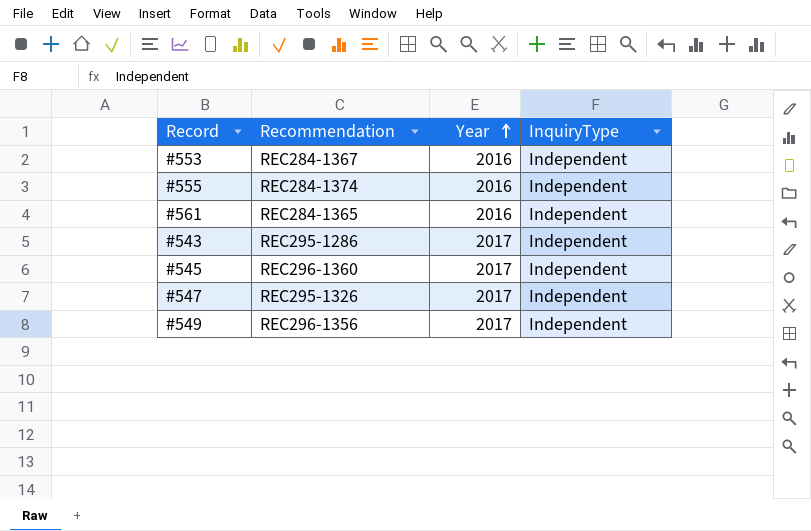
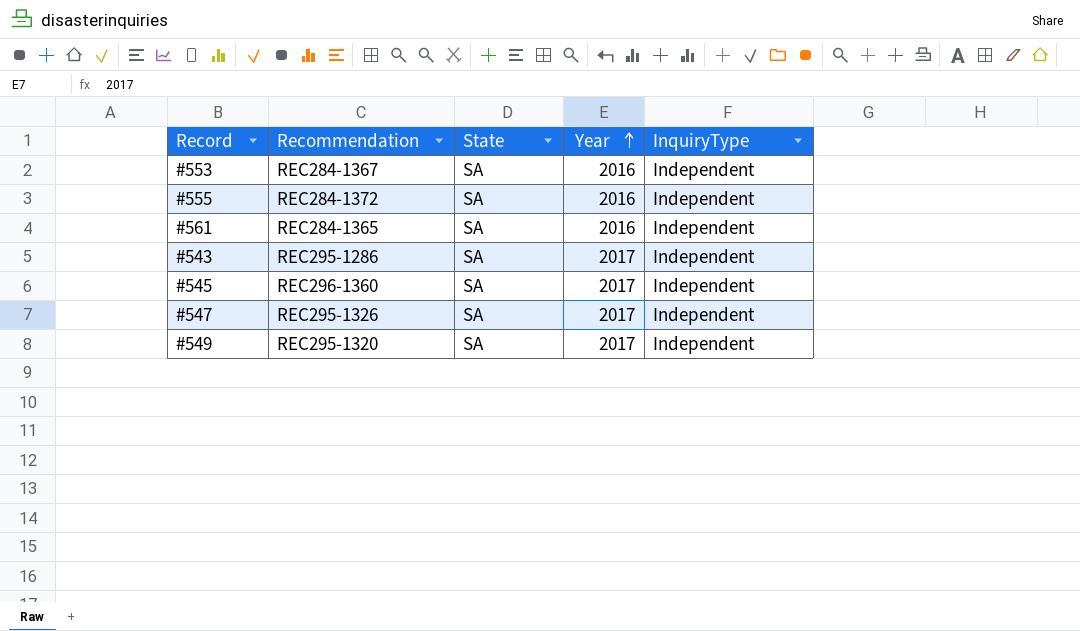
column State | position: none -> 3
#555 | Recommendation: REC284-1374 -> REC284-1372
#549 | Recommendation: REC296-1356 -> REC295-1320

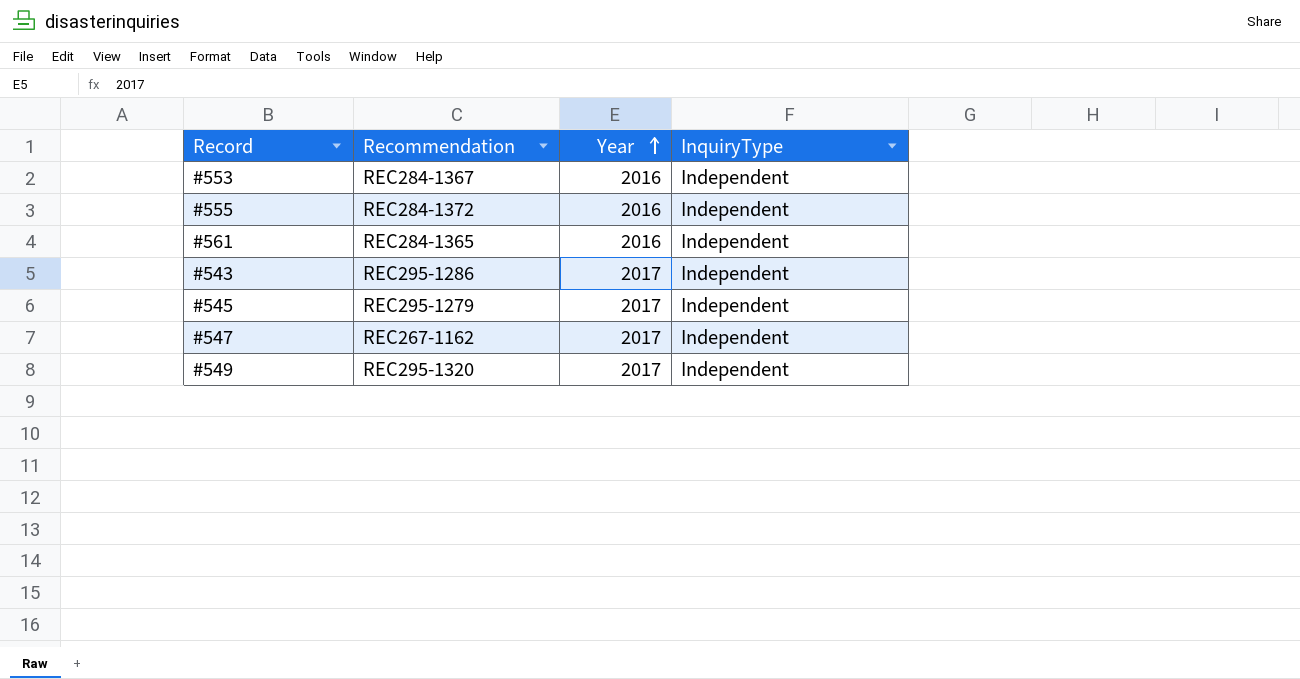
column State | position: 3 -> none
#545 | Recommendation: REC296-1360 -> REC295-1279
#547 | Recommendation: REC295-1326 -> REC267-1162

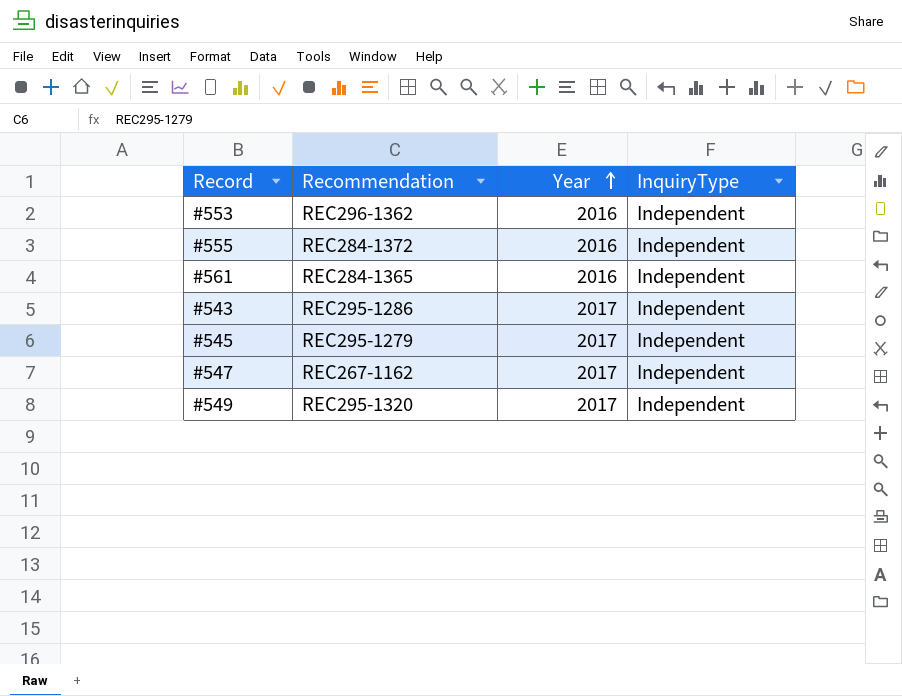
#553 | Recommendation: REC284-1367 -> REC296-1362

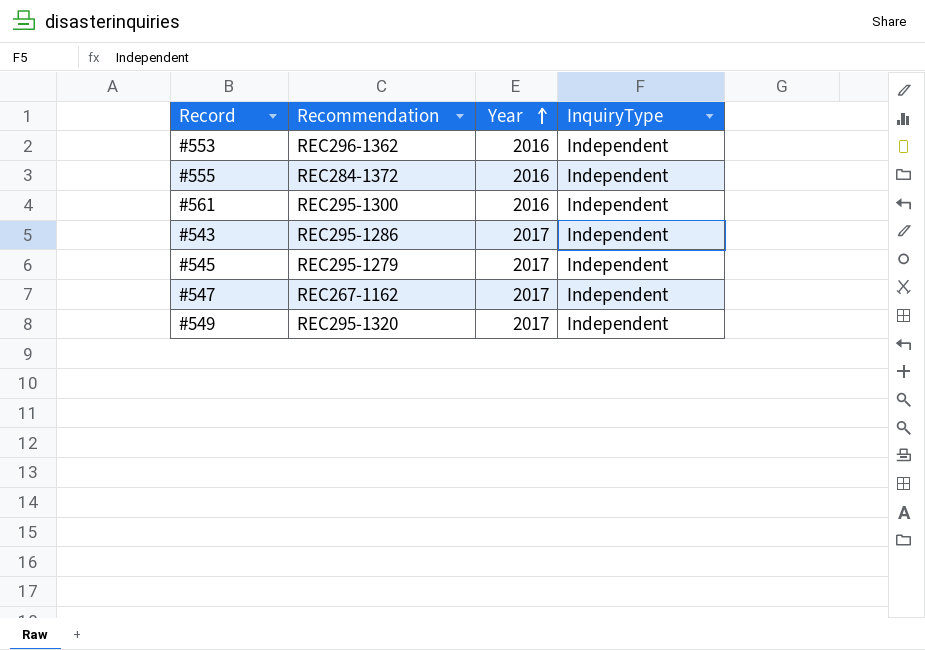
#561 | Recommendation: REC284-1365 -> REC295-1300

